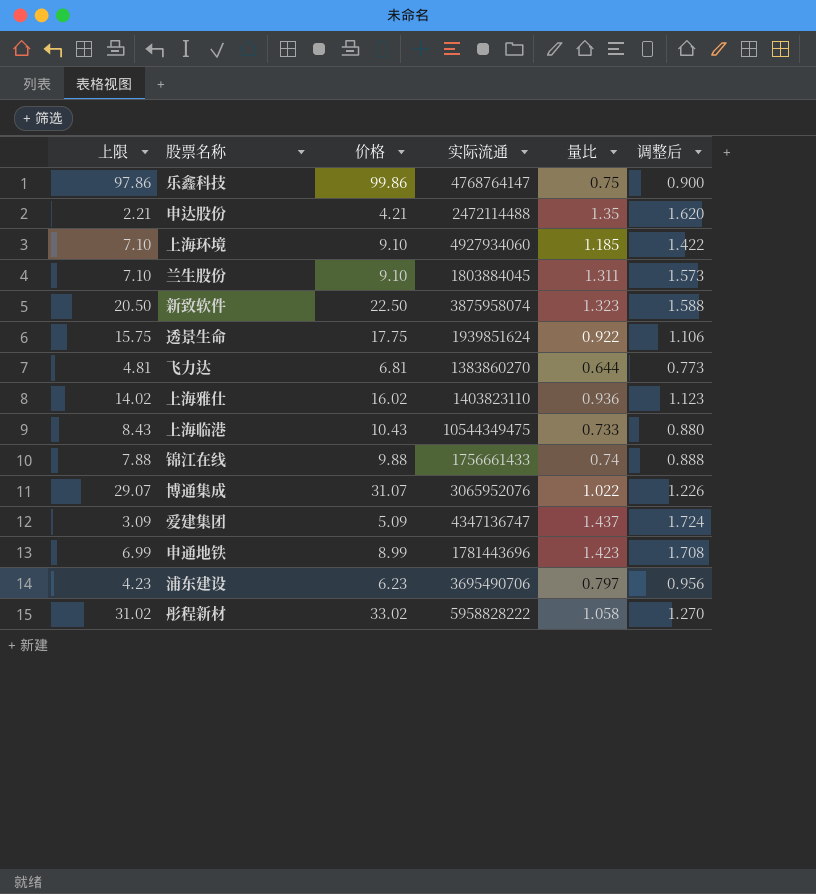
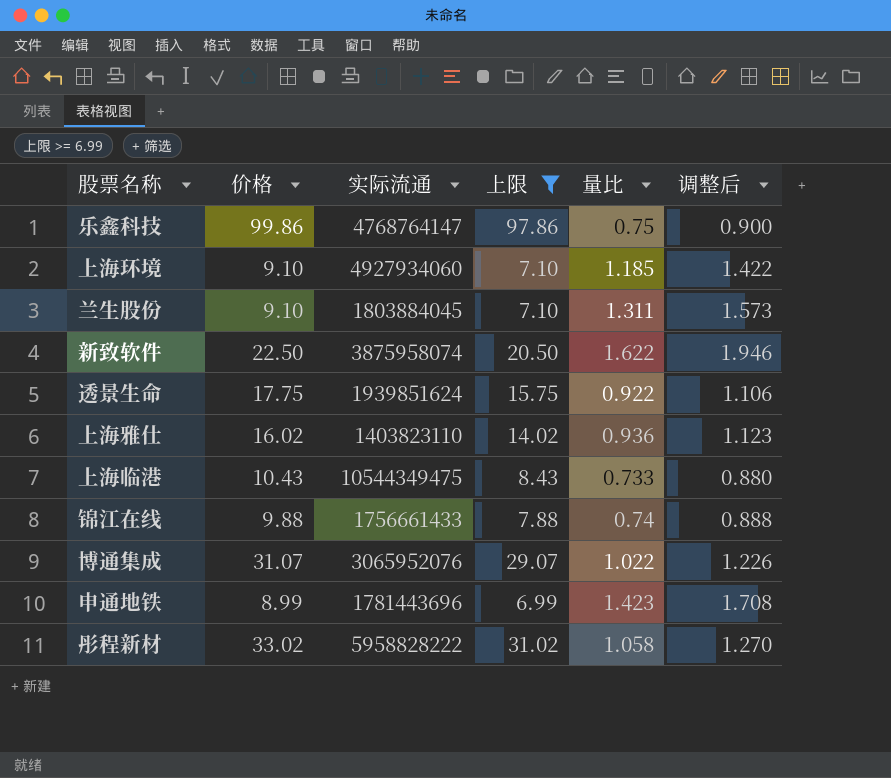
filter: none -> 上限 >= 6.99
column 上限 | position: 1 -> 4
新致软件 | 量比: 1.323 -> 1.622
新致软件 | 调整后: 1.588 -> 1.946

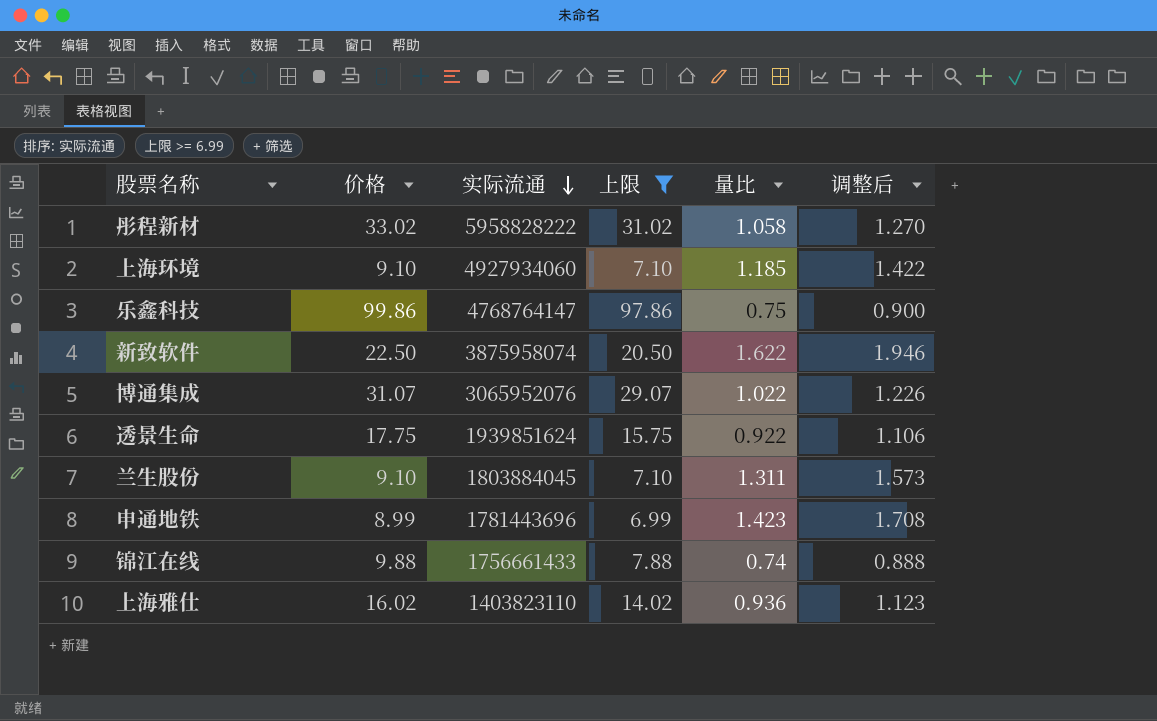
row order: none -> 实际流通 descending
row 上海临港: 10.43 | 10544349475 | 8.43 | 0.733 | 0.880 -> none

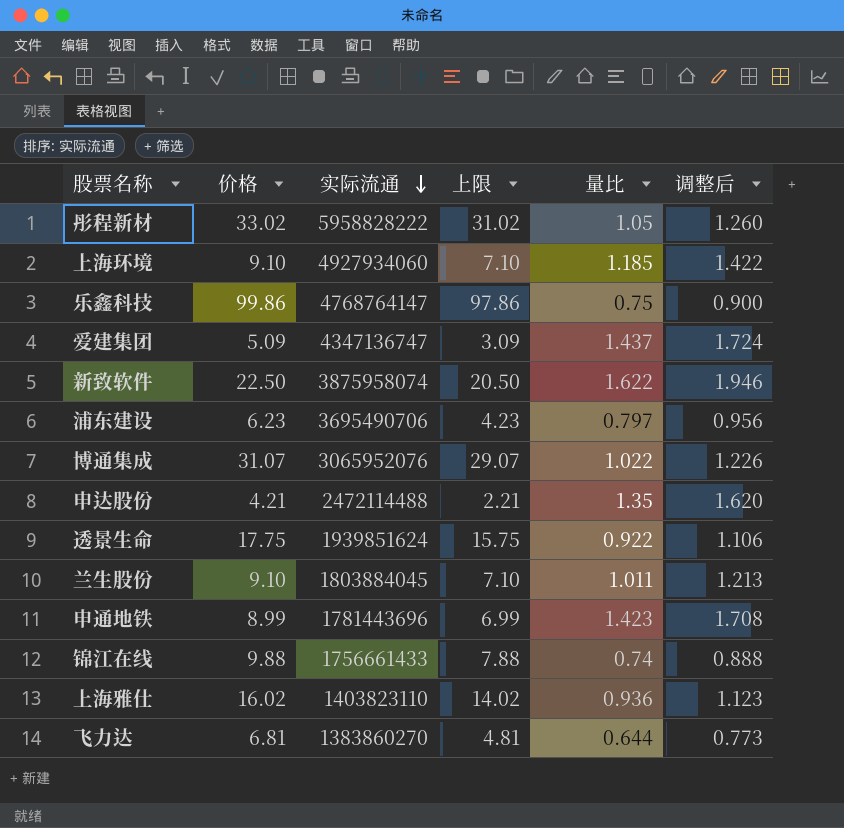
filter: 上限 >= 6.99 -> none
彤程新材 | 量比: 1.058 -> 1.05
彤程新材 | 调整后: 1.270 -> 1.260
兰生股份 | 量比: 1.311 -> 1.011
兰生股份 | 调整后: 1.573 -> 1.213

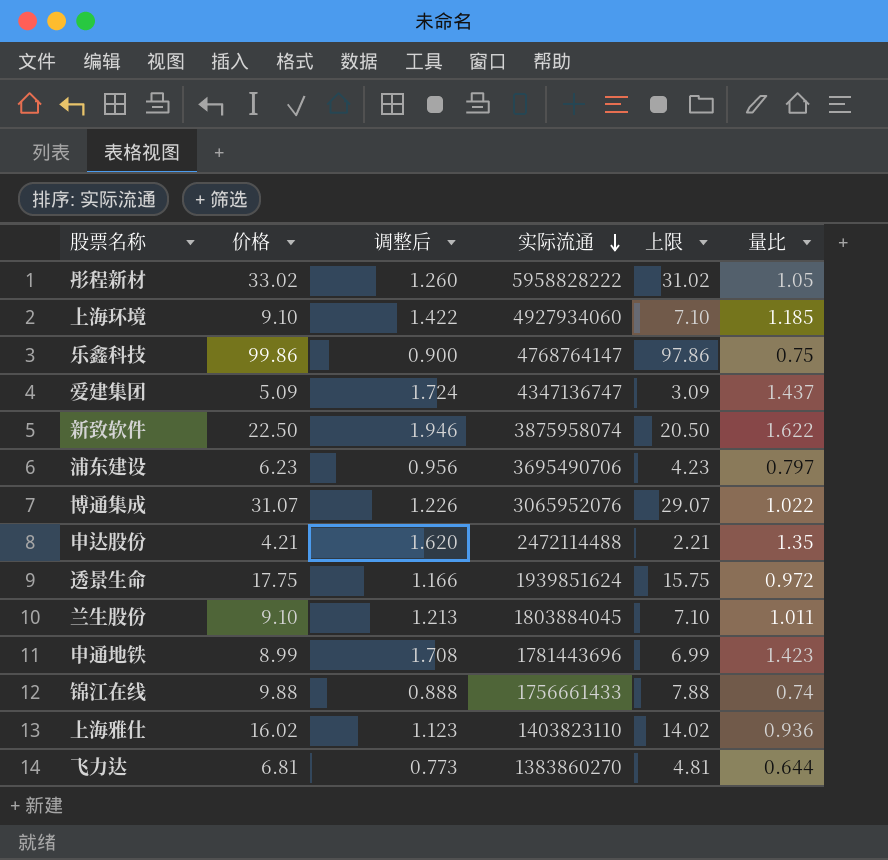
column 调整后 | position: 6 -> 3
透景生命 | 调整后: 1.106 -> 1.166
透景生命 | 量比: 0.922 -> 0.972

